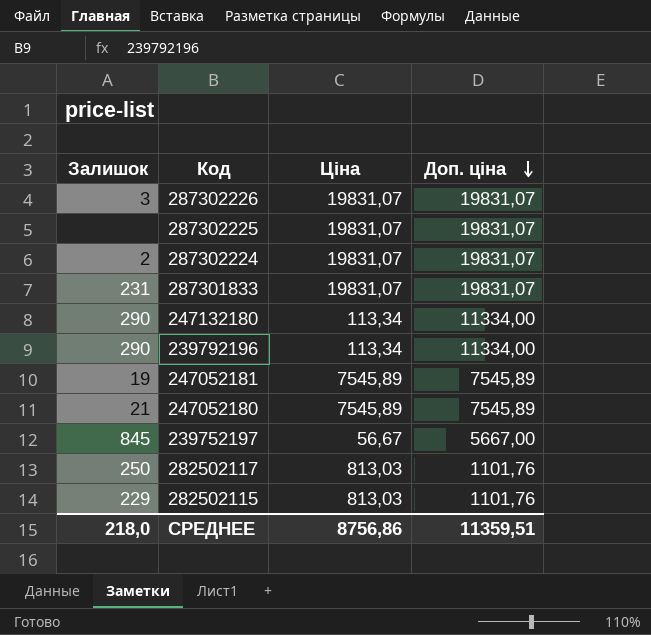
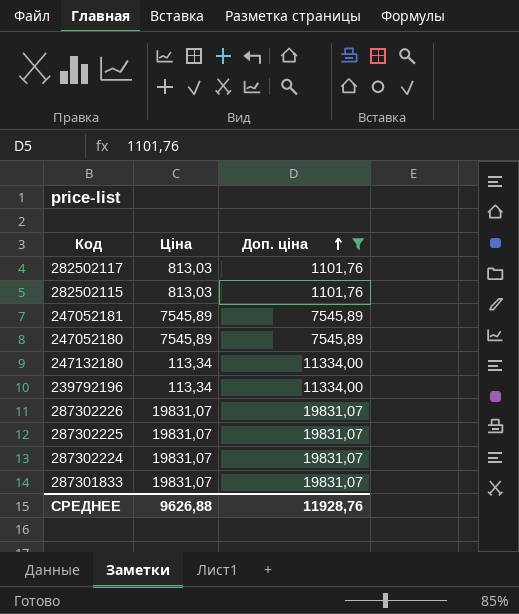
filter: none -> Доп. ціна != 5667,00
row order: Доп. ціна descending -> Доп. ціна ascending
column Залишок | position: 1 -> none
СРЕДНЕЕ | Ціна: 8756,86 -> 9626,88
СРЕДНЕЕ | Доп. ціна: 11359,51 -> 11928,76

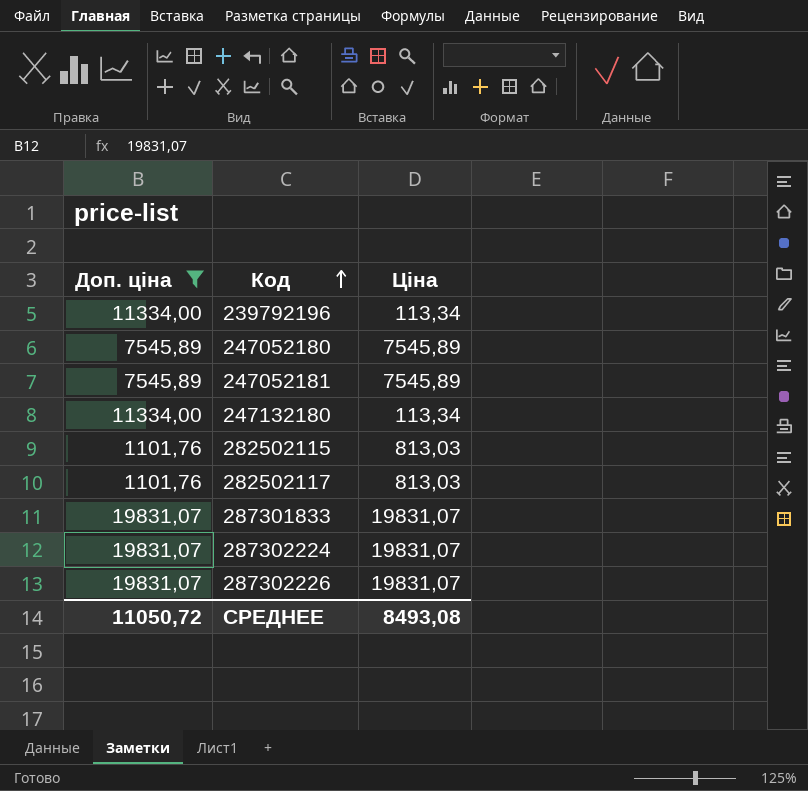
row order: Доп. ціна ascending -> Код ascending
column Доп. ціна | position: 3 -> 1
row 287302225: 19831,07 | 19831,07 -> none
СРЕДНЕЕ | Доп. ціна: 11928,76 -> 11050,72
СРЕДНЕЕ | Ціна: 9626,88 -> 8493,08

